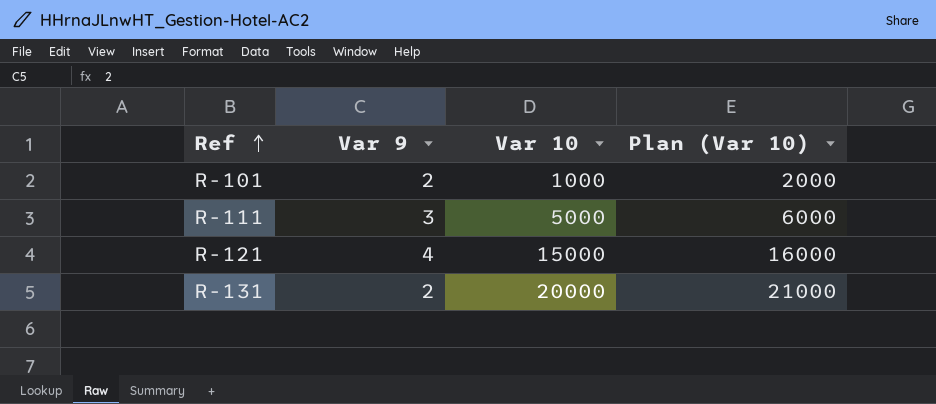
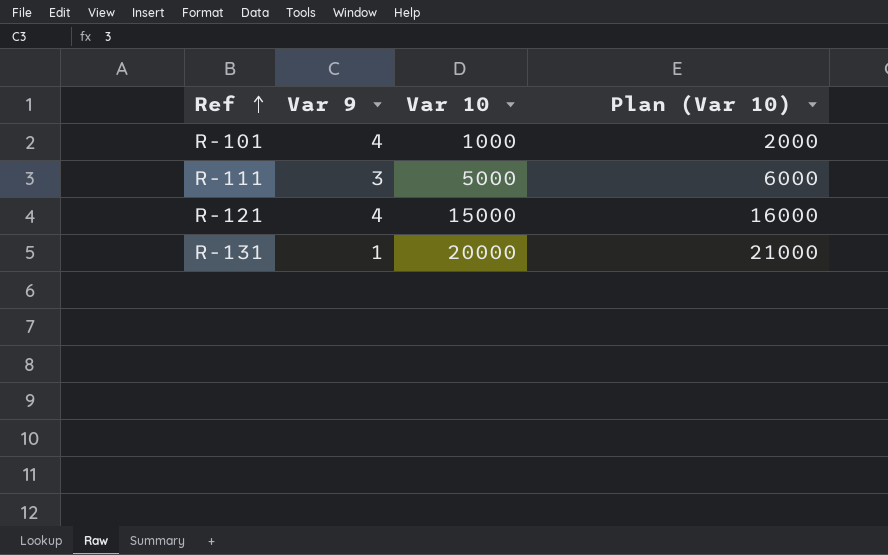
R-101 | Var 9: 2 -> 4
R-131 | Var 9: 2 -> 1

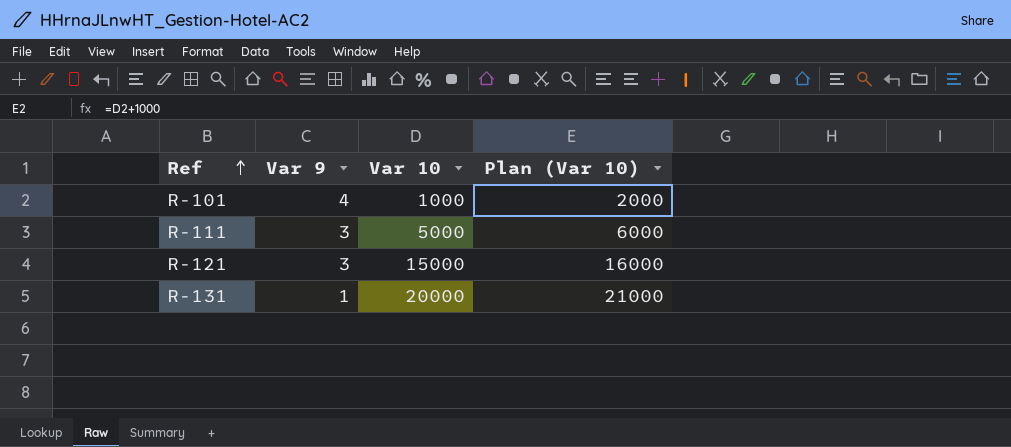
R-121 | Var 9: 4 -> 3

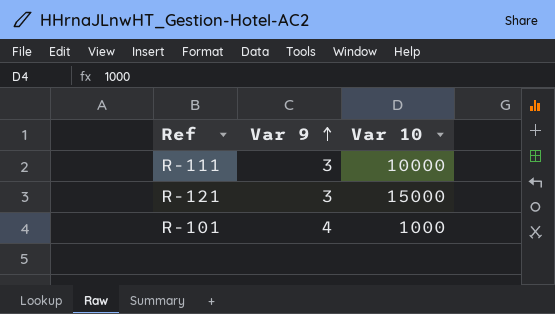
row order: Ref ascending -> Var 9 ascending
column Plan (Var 10) | formula: [Var 10] + 1000 -> none
row R-131: 1 | 20000 | 21000 -> none
R-111 | Var 10: 5000 -> 10000

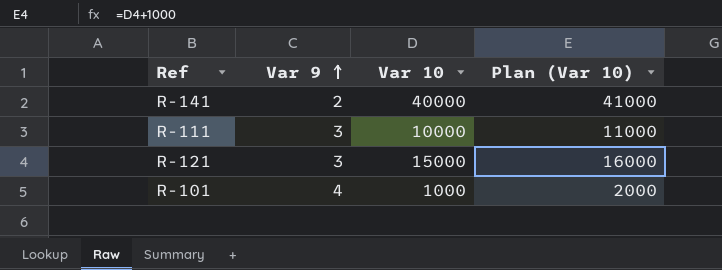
column Plan (Var 10) | formula: none -> [Var 10] + 1000
row R-141: none -> 2 | 40000 | 41000

